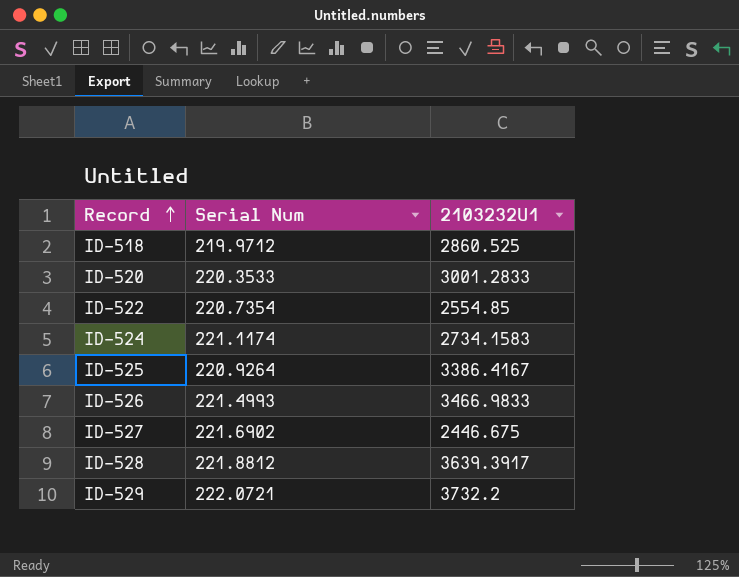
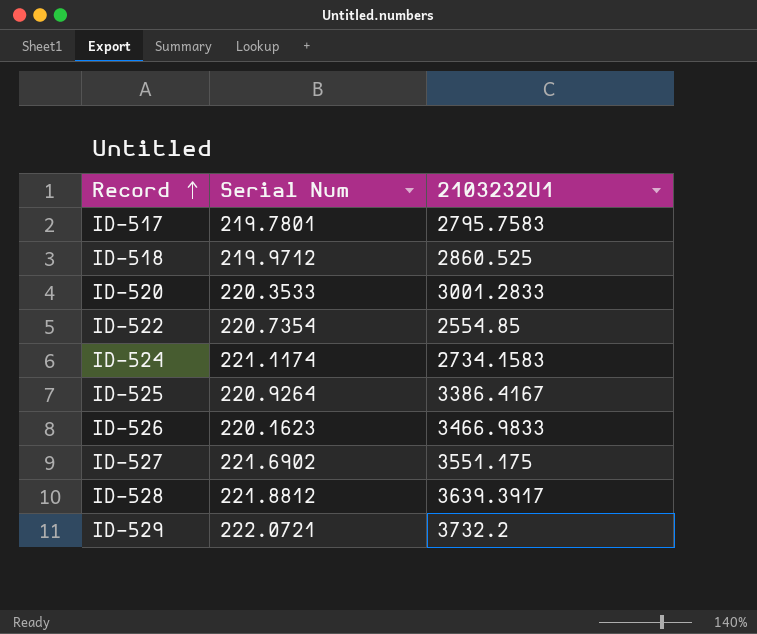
row ID-517: none -> 219.7801 | 2795.7583
ID-526 | Serial Num: 221.4993 -> 220.1623
ID-527 | 2103232U1: 2446.675 -> 3551.175

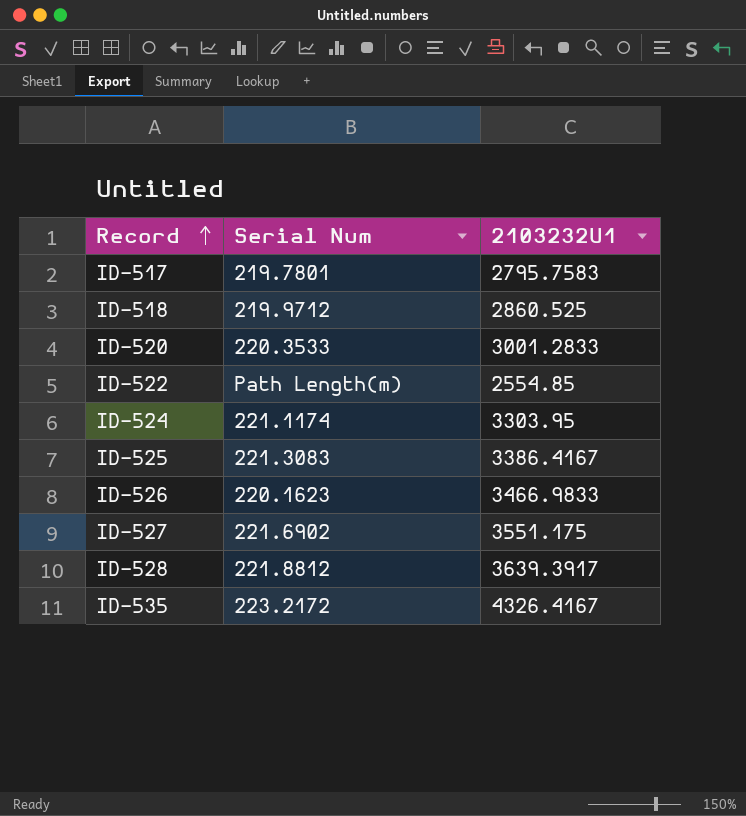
row ID-529: 222.0721 | 3732.2 -> none
ID-522 | Serial Num: 220.7354 -> Path Length(m)
ID-524 | 2103232U1: 2734.1583 -> 3303.95
ID-525 | Serial Num: 220.9264 -> 221.3083
row ID-535: none -> 223.2172 | 4326.4167

